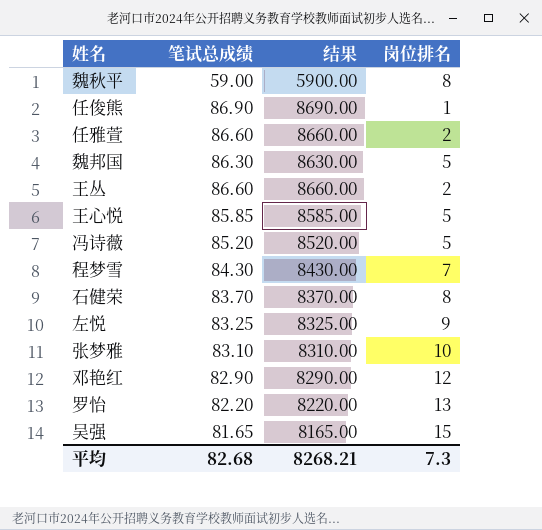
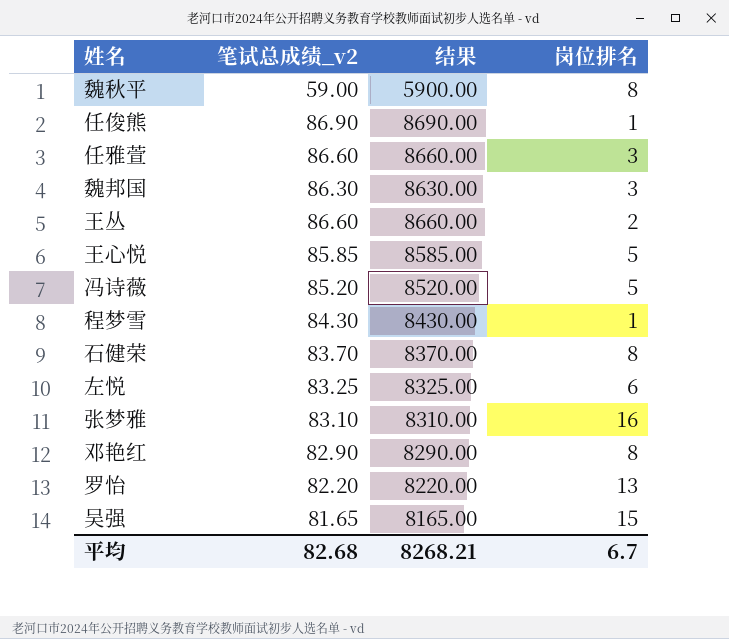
column name: 笔试总成绩 -> 笔试总成绩_v2
任雅萱 | 岗位排名: 2 -> 3
魏邦国 | 岗位排名: 5 -> 3
程梦雪 | 岗位排名: 7 -> 1
左悦 | 岗位排名: 9 -> 6
张梦雅 | 岗位排名: 10 -> 16
邓艳红 | 岗位排名: 12 -> 8
平均 | 岗位排名: 7.3 -> 6.7

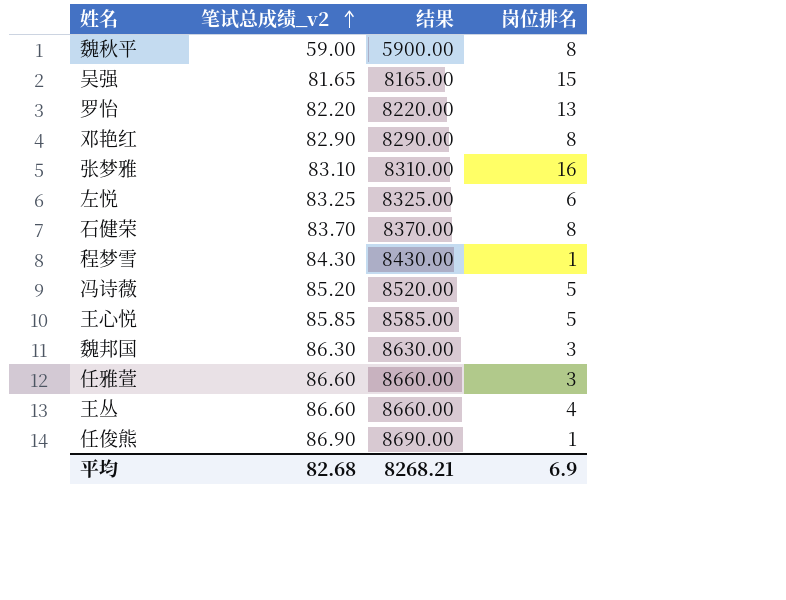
row order: none -> 笔试总成绩_v2 ascending
王丛 | 岗位排名: 2 -> 4
平均 | 岗位排名: 6.7 -> 6.9

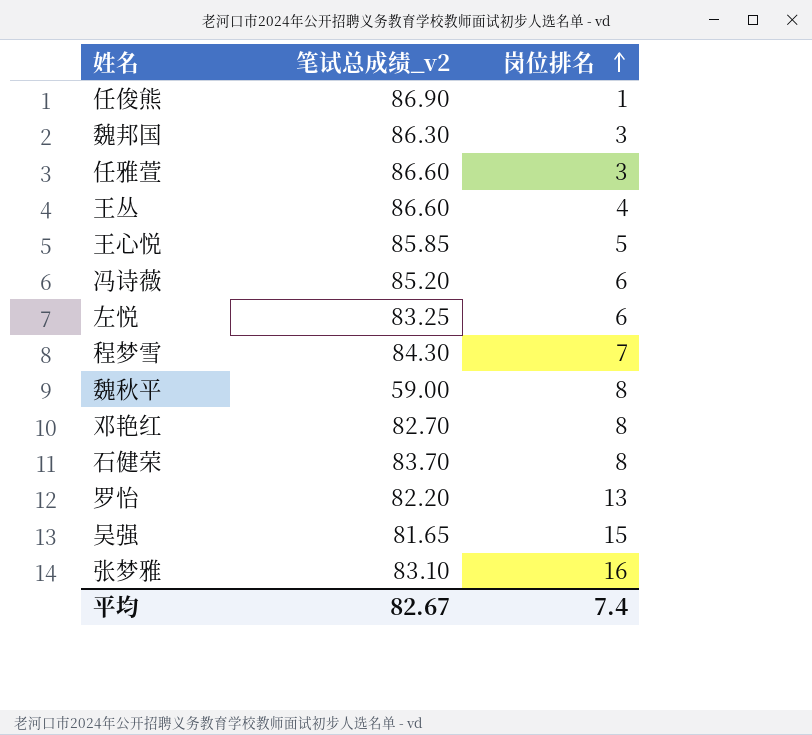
row order: 笔试总成绩_v2 ascending -> 岗位排名 ascending
column 结果 | formula: [笔试总成绩_v2] * 100 -> none
冯诗薇 | 岗位排名: 5 -> 6
程梦雪 | 岗位排名: 1 -> 7
邓艳红 | 笔试总成绩_v2: 82.90 -> 82.70
平均 | 笔试总成绩_v2: 82.68 -> 82.67
平均 | 岗位排名: 6.9 -> 7.4

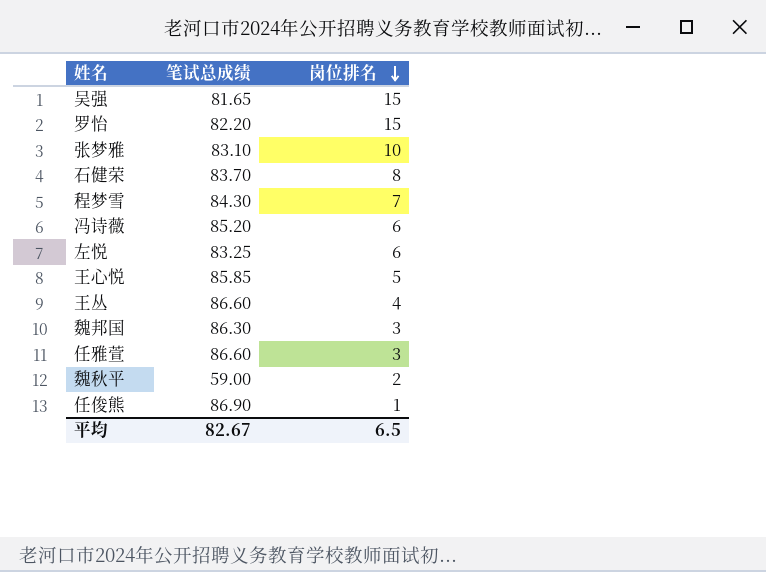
row order: 岗位排名 ascending -> 岗位排名 descending
column name: 笔试总成绩_v2 -> 笔试总成绩
row 邓艳红: 82.70 | 8 -> none
罗怡 | 岗位排名: 13 -> 15
张梦雅 | 岗位排名: 16 -> 10
魏秋平 | 岗位排名: 8 -> 2
平均 | 岗位排名: 7.4 -> 6.5

